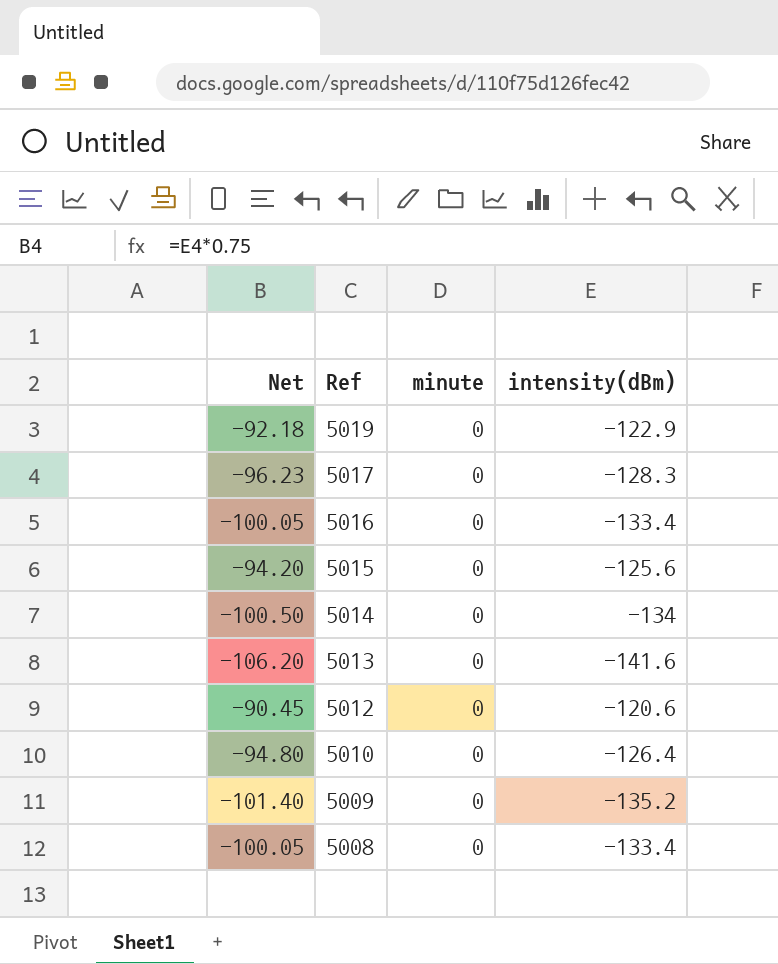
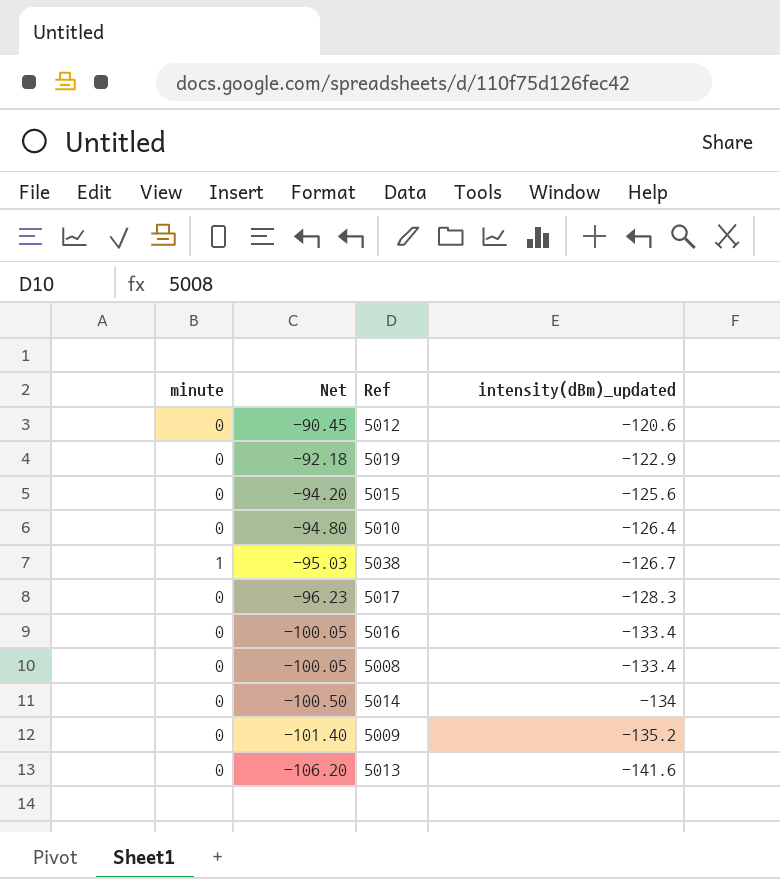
row order: Ref descending -> Net descending
column minute | position: 3 -> 1
column name: intensity(dBm) -> intensity(dBm)_updated
row 5038: none -> 1 | -95.03 | -126.7

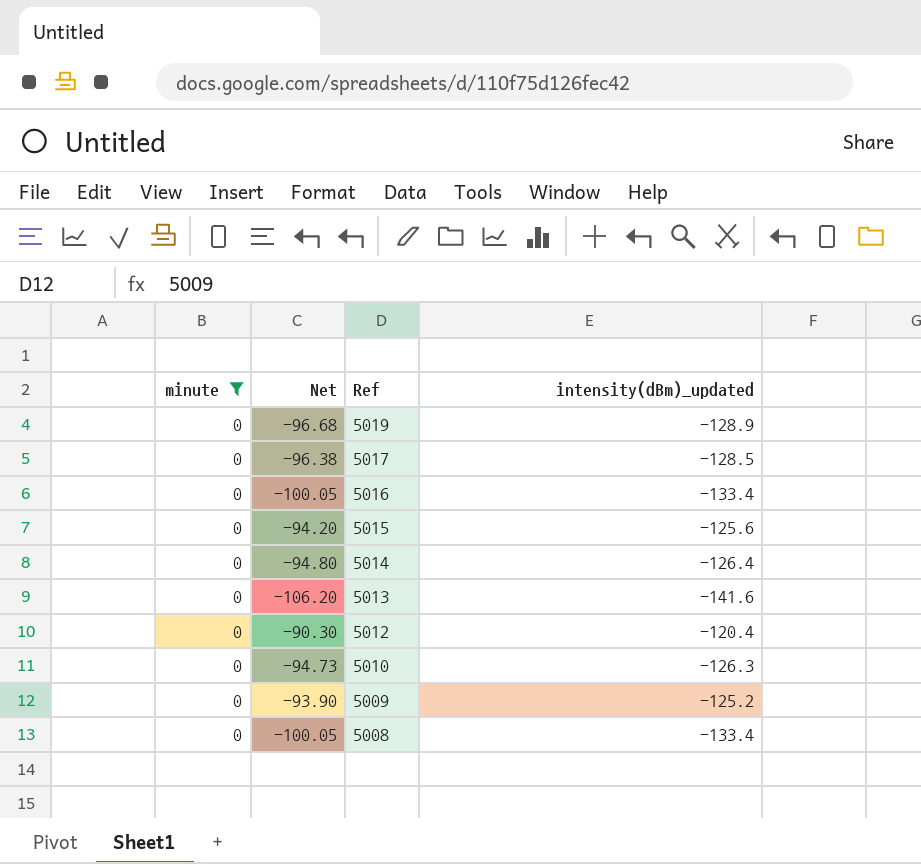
filter: none -> minute = 0
row order: Net descending -> Ref descending
5019 | Net: -92.18 -> -96.68
5019 | intensity(dBm)_updated: -122.9 -> -128.9
5017 | Net: -96.23 -> -96.38
5017 | intensity(dBm)_updated: -128.3 -> -128.5
5014 | Net: -100.50 -> -94.80
5014 | intensity(dBm)_updated: -134 -> -126.4
5012 | Net: -90.45 -> -90.30
5012 | intensity(dBm)_updated: -120.6 -> -120.4
5010 | Net: -94.80 -> -94.73
5010 | intensity(dBm)_updated: -126.4 -> -126.3
5009 | Net: -101.40 -> -93.90
5009 | intensity(dBm)_updated: -135.2 -> -125.2

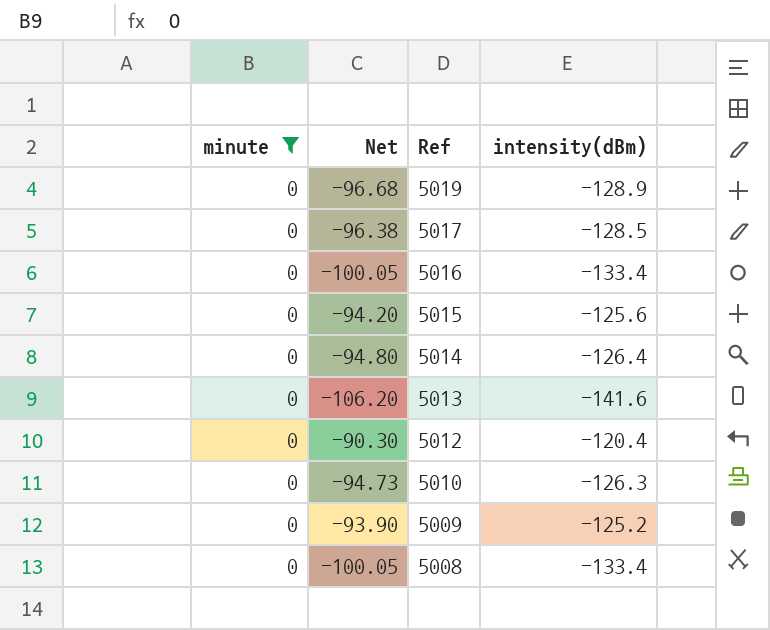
column name: intensity(dBm)_updated -> intensity(dBm)

